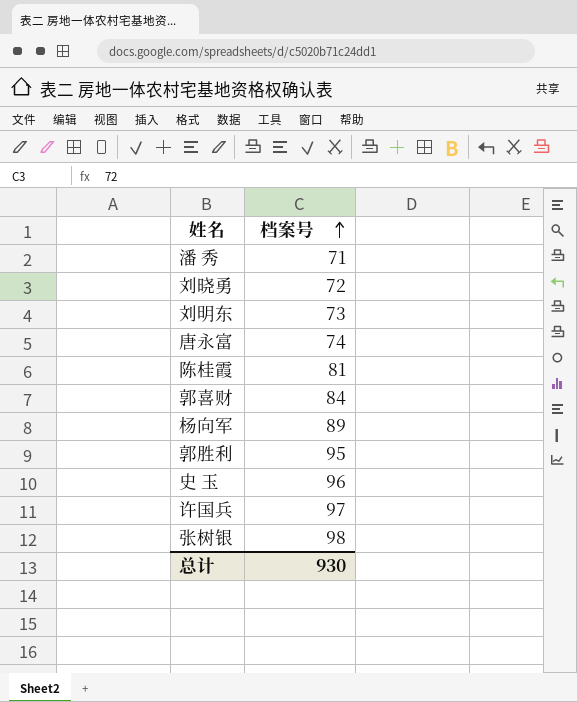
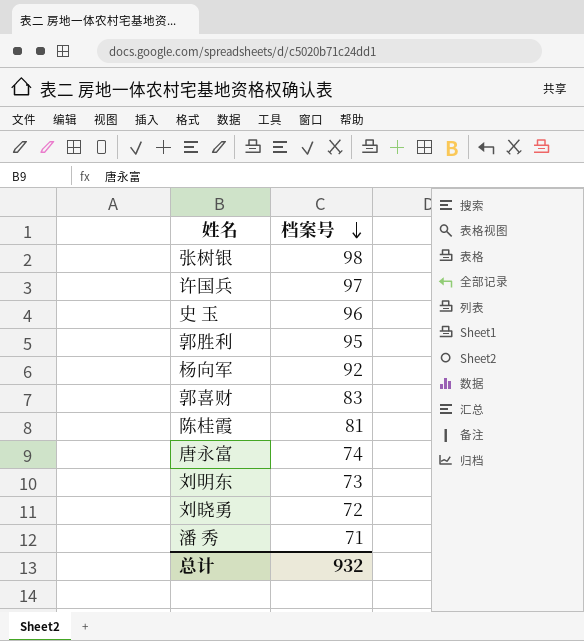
row order: 档案号 ascending -> 档案号 descending
杨向军 | 档案号: 89 -> 92
郭喜财 | 档案号: 84 -> 83
总计 | 档案号: 930 -> 932

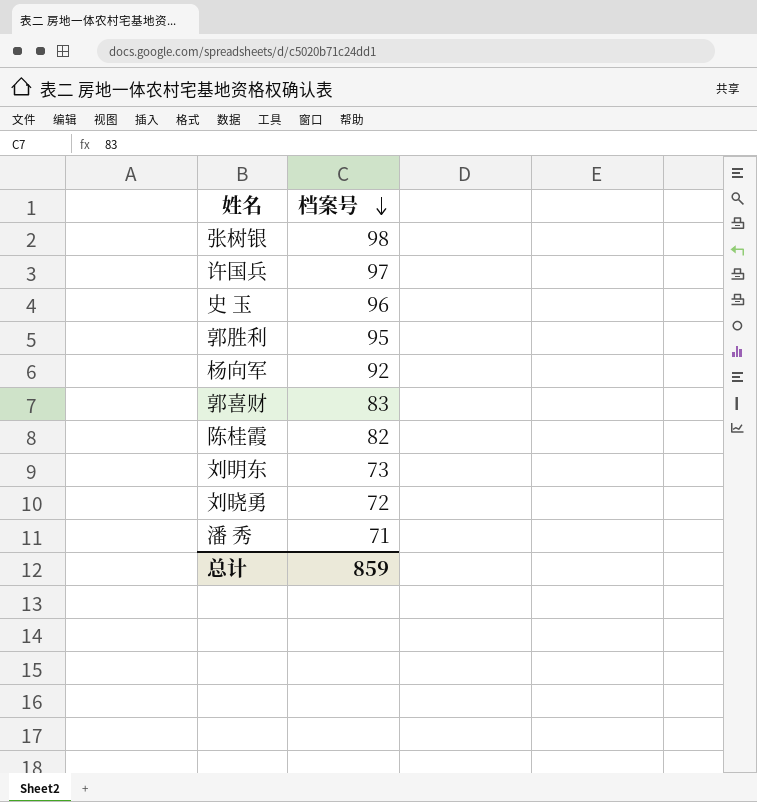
row 唐永富: 74 -> none
陈桂霞 | 档案号: 81 -> 82
总计 | 档案号: 932 -> 859

